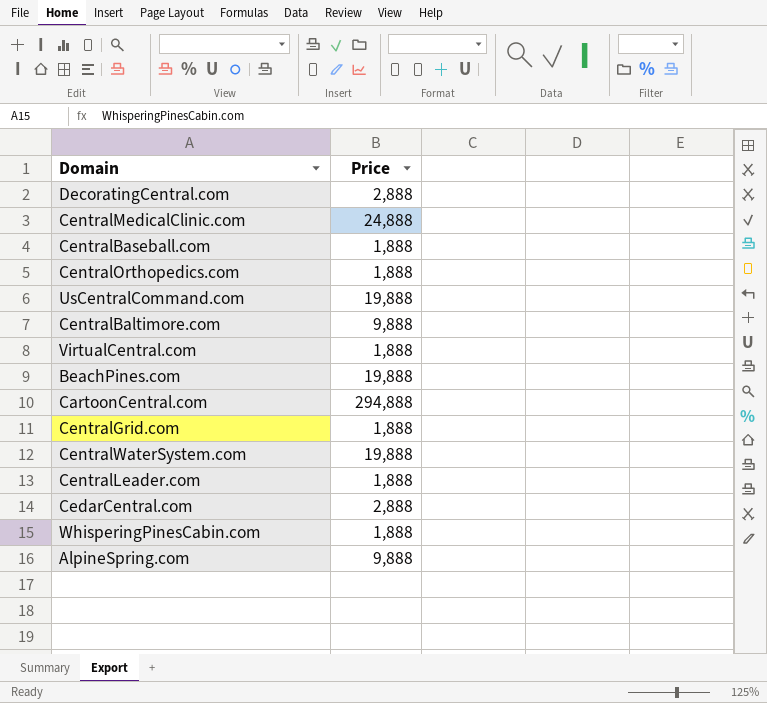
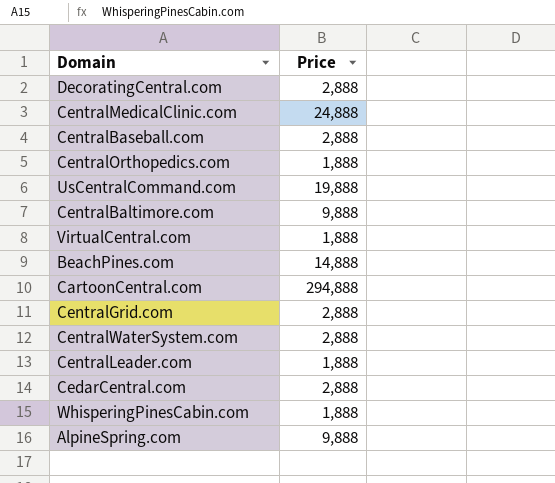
CentralBaseball.com | Price: 1,888 -> 2,888
BeachPines.com | Price: 19,888 -> 14,888
CentralGrid.com | Price: 1,888 -> 2,888
CentralWaterSystem.com | Price: 19,888 -> 2,888

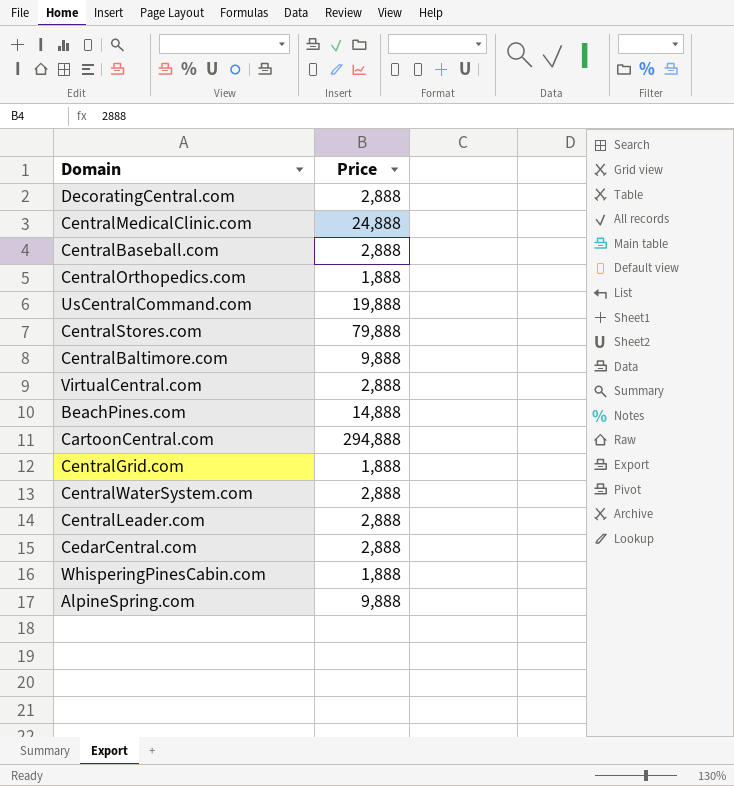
row CentralStores.com: none -> 79,888
VirtualCentral.com | Price: 1,888 -> 2,888
CentralGrid.com | Price: 2,888 -> 1,888
CentralLeader.com | Price: 1,888 -> 2,888

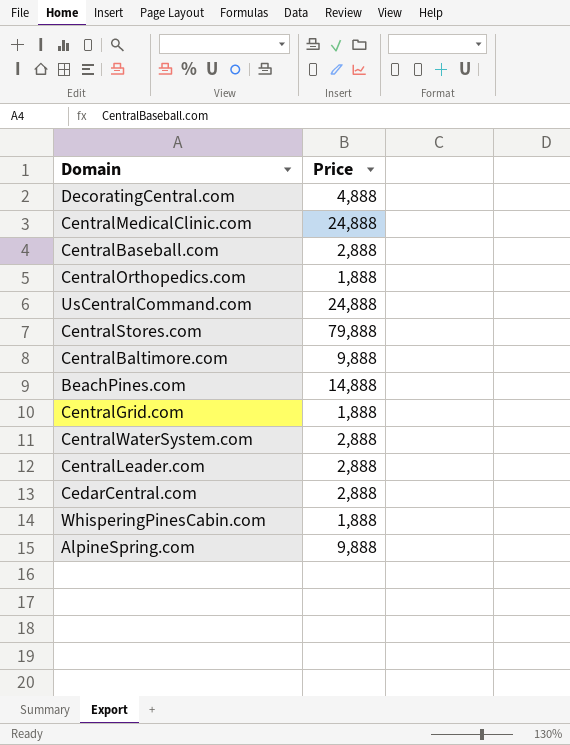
row VirtualCentral.com: 2,888 -> none
row CartoonCentral.com: 294,888 -> none
DecoratingCentral.com | Price: 2,888 -> 4,888
UsCentralCommand.com | Price: 19,888 -> 24,888

